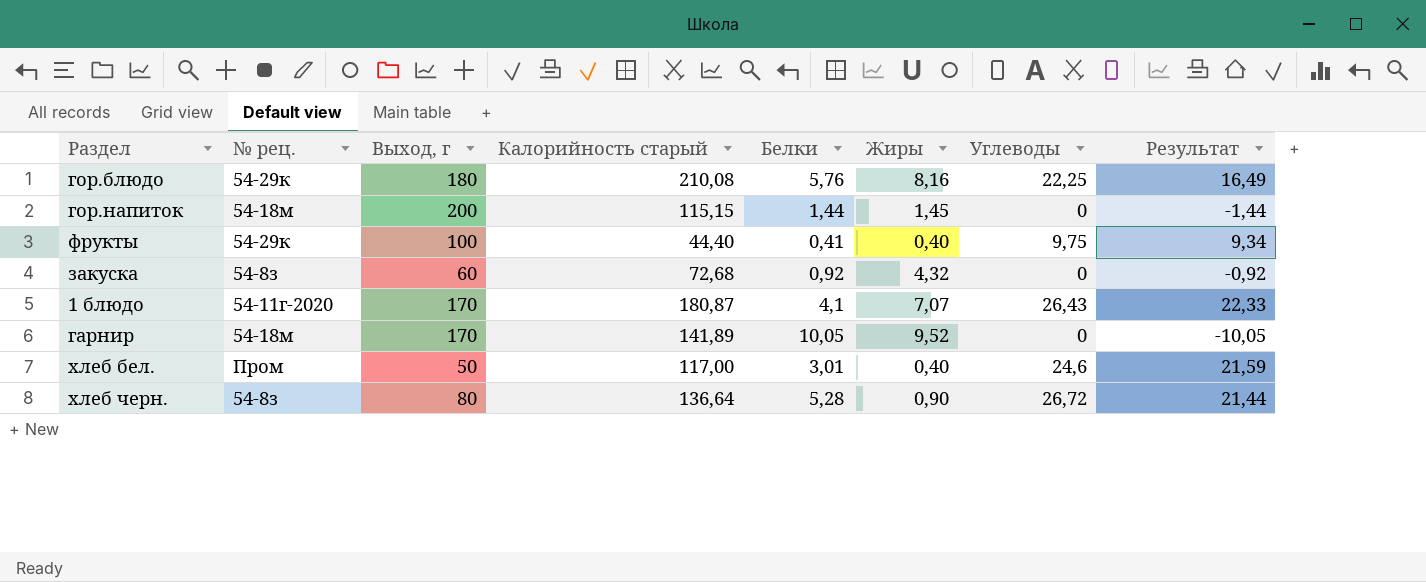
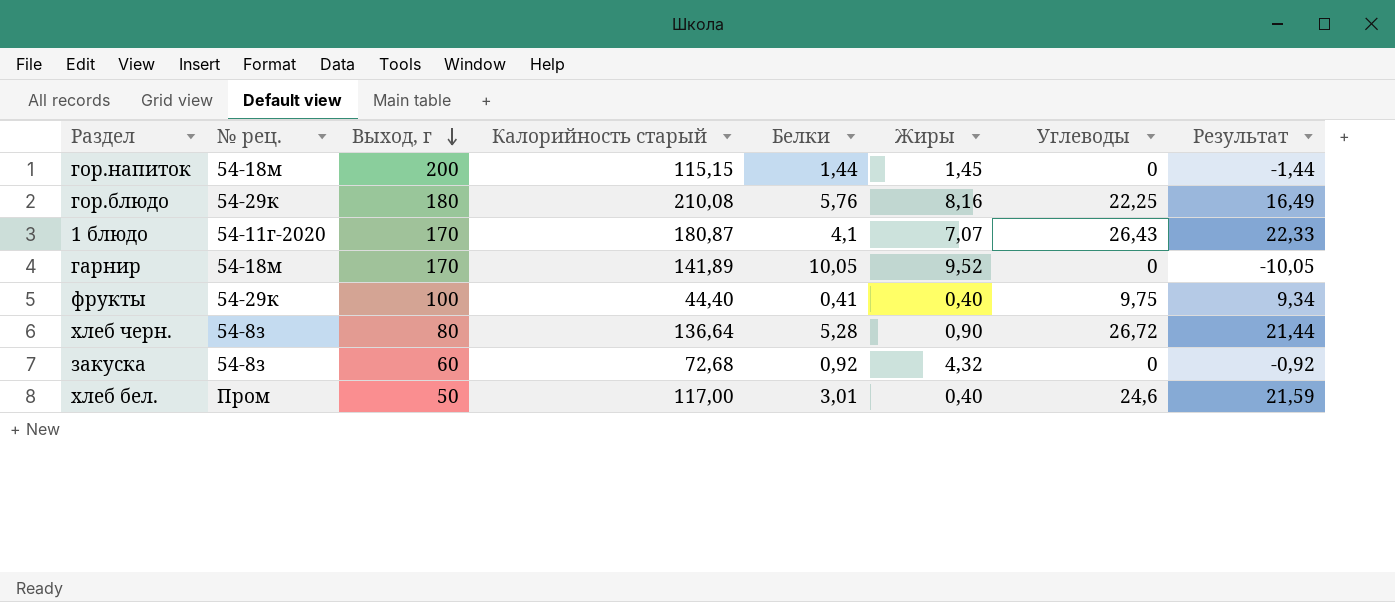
row order: none -> Выход, г descending

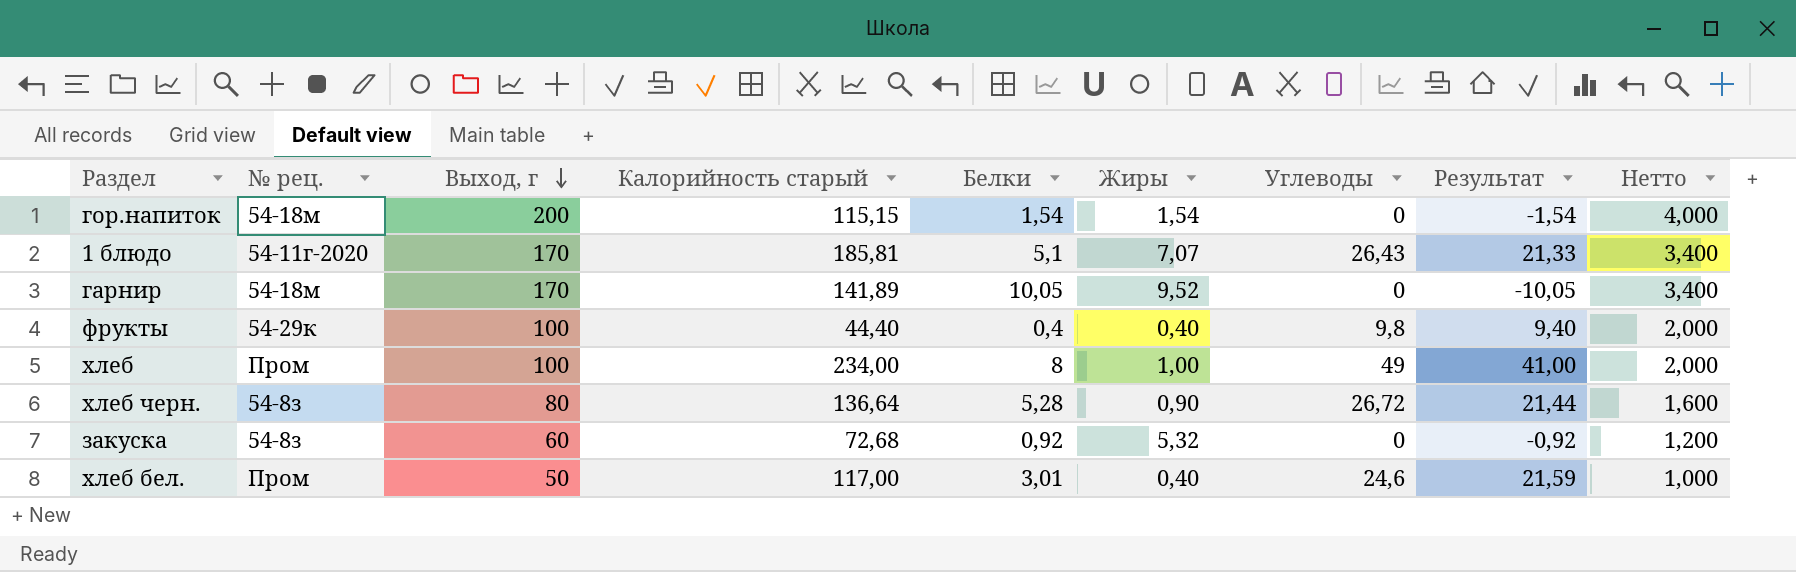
column Нетто | formula: none -> [Выход, г] * 0,02
row гор.блюдо: 54-29к | 180 | 210,08 | 5,76 | 8,16 | 22,25 | 16,49 -> none
гор.напиток | Белки: 1,44 -> 1,54
гор.напиток | Жиры: 1,45 -> 1,54
гор.напиток | Результат: -1,44 -> -1,54
1 блюдо | Калорийность старый: 180,87 -> 185,81
1 блюдо | Белки: 4,1 -> 5,1
1 блюдо | Результат: 22,33 -> 21,33
фрукты | Белки: 0,41 -> 0,4
фрукты | Углеводы: 9,75 -> 9,8
фрукты | Результат: 9,34 -> 9,40
row хлеб: none -> Пром | 100 | 234,00 | 8 | 1,00 | 49 | 41,00 | 2,000
закуска | Жиры: 4,32 -> 5,32

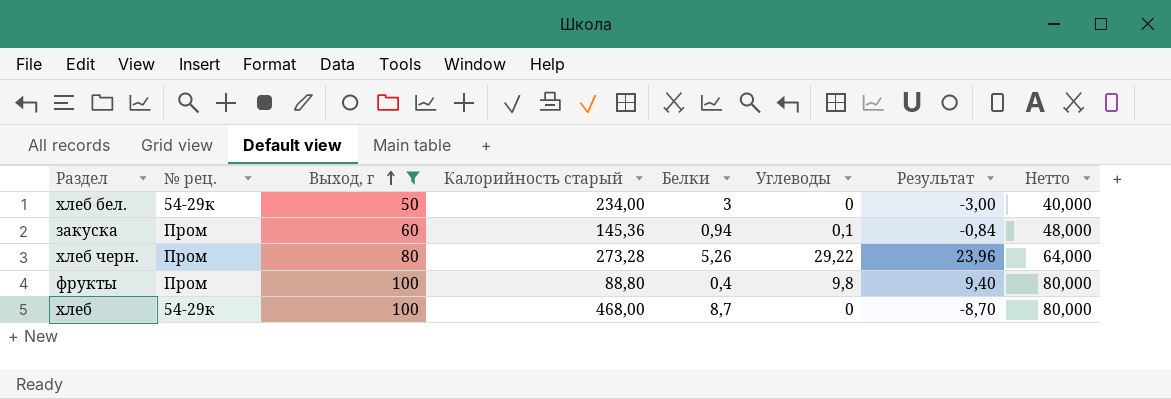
filter: none -> Выход, г <= 100
row order: Выход, г descending -> Выход, г ascending
column Жиры | position: 6 -> none
column Нетто | formula: [Выход, г] * 0,02 -> [Выход, г] * 0,8
хлеб бел. | № рец.: Пром -> 54-29к
хлеб бел. | Калорийность старый: 117,00 -> 234,00
хлеб бел. | Белки: 3,01 -> 3
хлеб бел. | Углеводы: 24,6 -> 0
хлеб бел. | Результат: 21,59 -> -3,00
закуска | № рец.: 54-8з -> Пром
закуска | Калорийность старый: 72,68 -> 145,36
закуска | Белки: 0,92 -> 0,94
закуска | Углеводы: 0 -> 0,1
закуска | Результат: -0,92 -> -0,84
хлеб черн. | № рец.: 54-8з -> Пром
хлеб черн. | Калорийность старый: 136,64 -> 273,28
хлеб черн. | Белки: 5,28 -> 5,26
хлеб черн. | Углеводы: 26,72 -> 29,22
хлеб черн. | Результат: 21,44 -> 23,96
фрукты | № рец.: 54-29к -> Пром
фрукты | Калорийность старый: 44,40 -> 88,80
хлеб | № рец.: Пром -> 54-29к
хлеб | Калорийность старый: 234,00 -> 468,00
хлеб | Белки: 8 -> 8,7
хлеб | Углеводы: 49 -> 0
хлеб | Результат: 41,00 -> -8,70

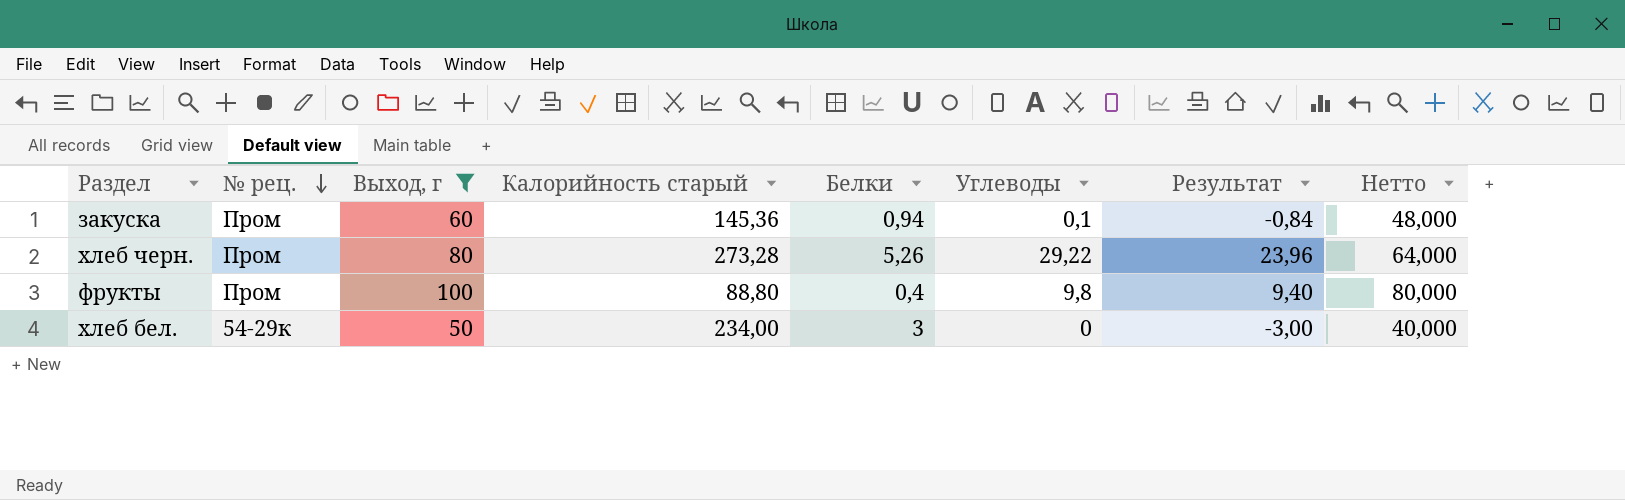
row order: Выход, г ascending -> № рец. descending
row хлеб: 54-29к | 100 | 468,00 | 8,7 | 0 | -8,70 | 80,000 -> none

